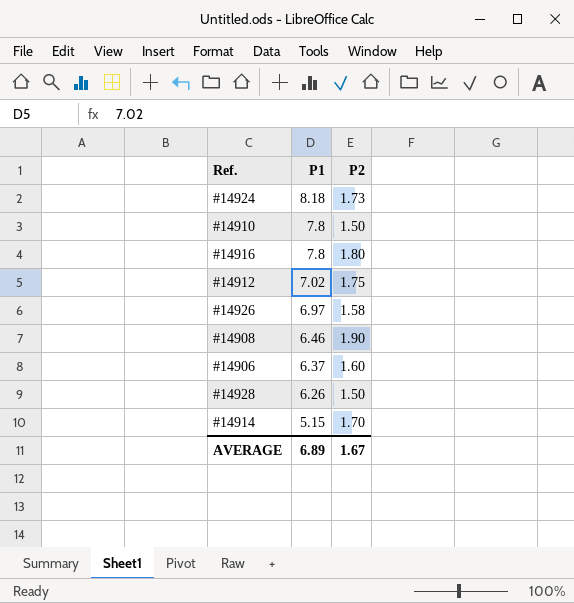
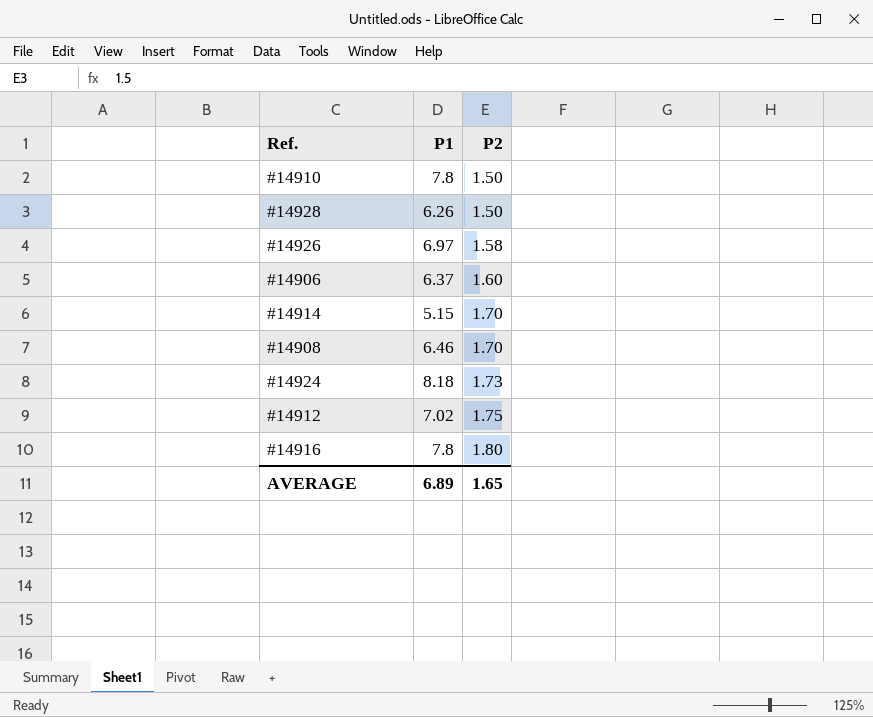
row order: P1 descending -> P2 ascending
#14908 | P2: 1.90 -> 1.70
AVERAGE | P2: 1.67 -> 1.65

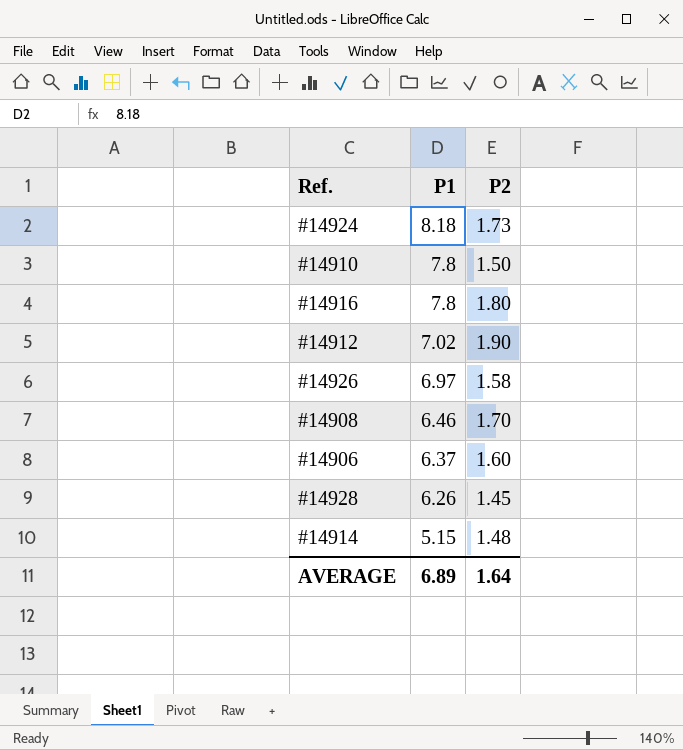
row order: P2 ascending -> P1 descending
#14912 | P2: 1.75 -> 1.90
#14928 | P2: 1.50 -> 1.45
#14914 | P2: 1.70 -> 1.48
AVERAGE | P2: 1.65 -> 1.64

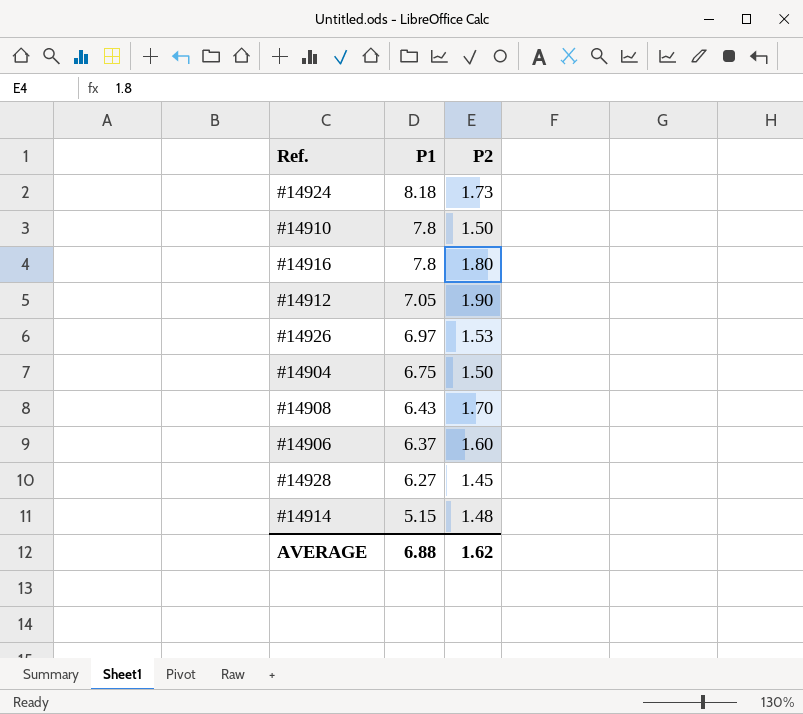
#14912 | P1: 7.02 -> 7.05
#14926 | P2: 1.58 -> 1.53
row #14904: none -> 6.75 | 1.50
#14908 | P1: 6.46 -> 6.43
#14928 | P1: 6.26 -> 6.27
AVERAGE | P1: 6.89 -> 6.88
AVERAGE | P2: 1.64 -> 1.62

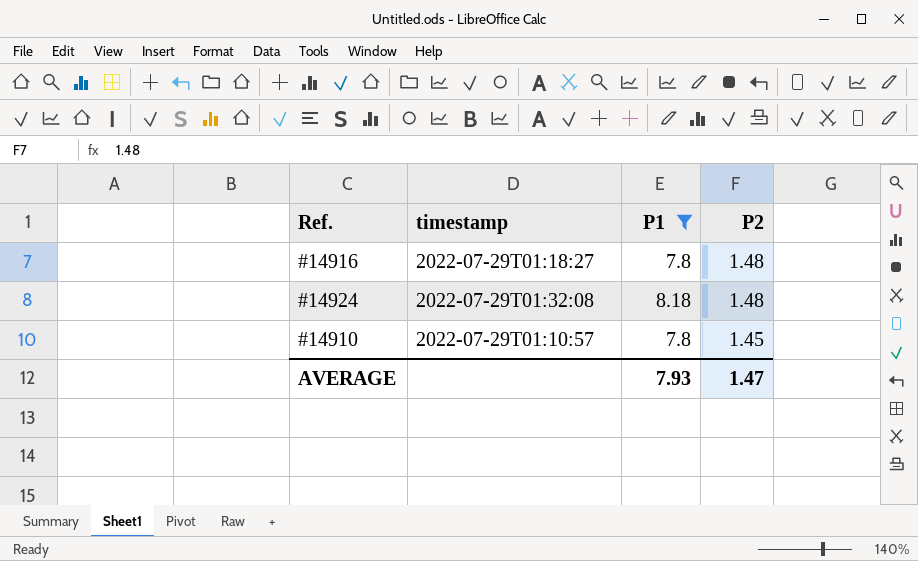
filter: none -> P1 >= 7.8
row order: P1 descending -> P2 descending
column timestamp | position: none -> 2
#14916 | P2: 1.80 -> 1.48
#14924 | P2: 1.73 -> 1.48
#14910 | P2: 1.50 -> 1.45
AVERAGE | P1: 6.88 -> 7.93
AVERAGE | P2: 1.62 -> 1.47

